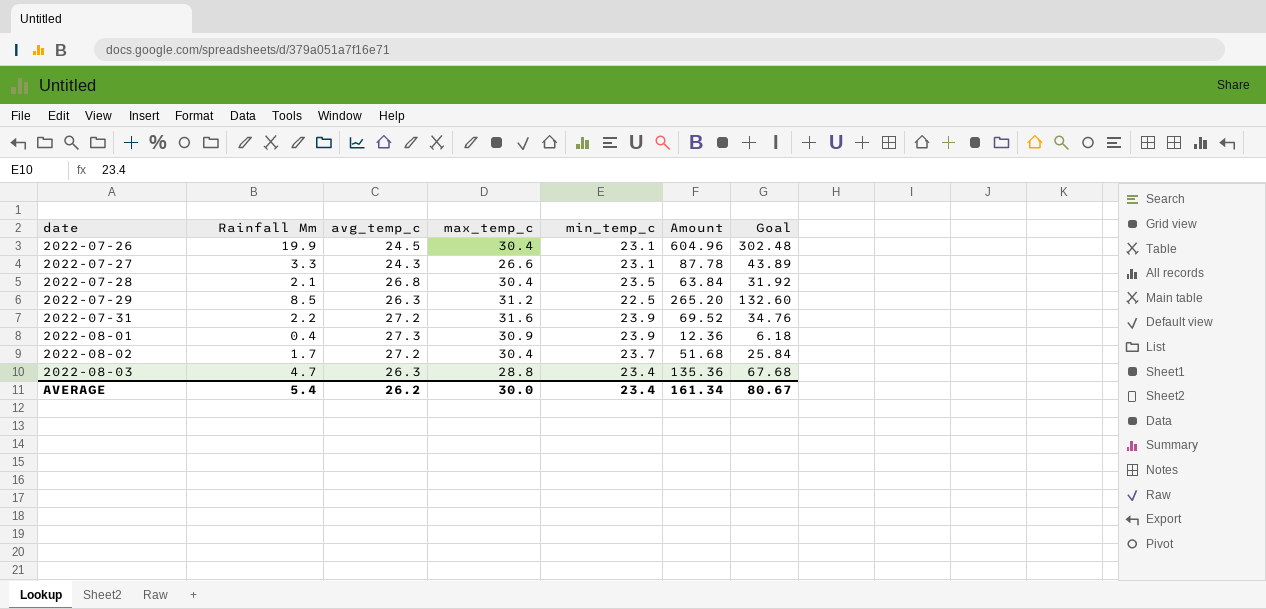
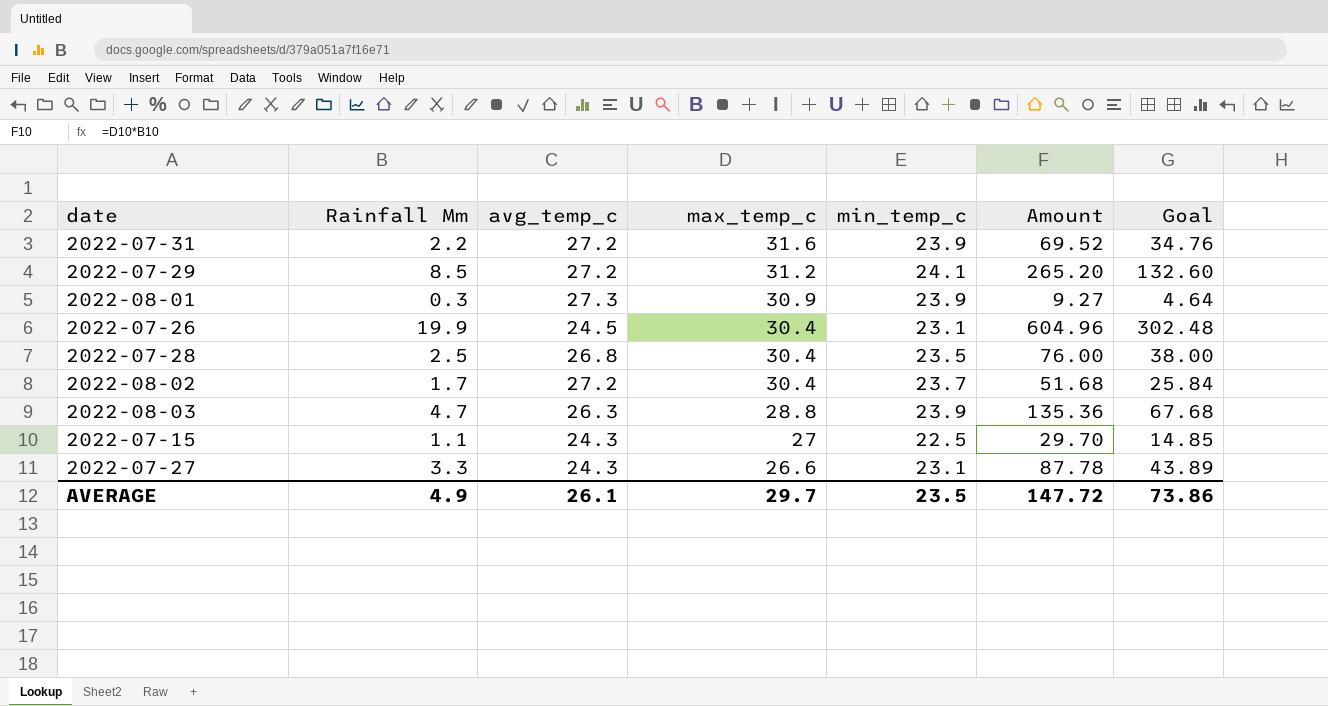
row order: date ascending -> max_temp_c descending
2022-07-29 | avg_temp_c: 26.3 -> 27.2
2022-07-29 | min_temp_c: 22.5 -> 24.1
2022-08-01 | Rainfall Mm: 0.4 -> 0.3
2022-08-01 | Amount: 12.36 -> 9.27
2022-08-01 | Goal: 6.18 -> 4.64
2022-07-28 | Rainfall Mm: 2.1 -> 2.5
2022-07-28 | Amount: 63.84 -> 76.00
2022-07-28 | Goal: 31.92 -> 38.00
2022-08-03 | min_temp_c: 23.4 -> 23.9
row 2022-07-15: none -> 1.1 | 24.3 | 27 | 22.5 | 29.70 | 14.85
AVERAGE | Rainfall Mm: 5.4 -> 4.9
AVERAGE | avg_temp_c: 26.2 -> 26.1
AVERAGE | max_temp_c: 30.0 -> 29.7
AVERAGE | min_temp_c: 23.4 -> 23.5
AVERAGE | Amount: 161.34 -> 147.72
AVERAGE | Goal: 80.67 -> 73.86

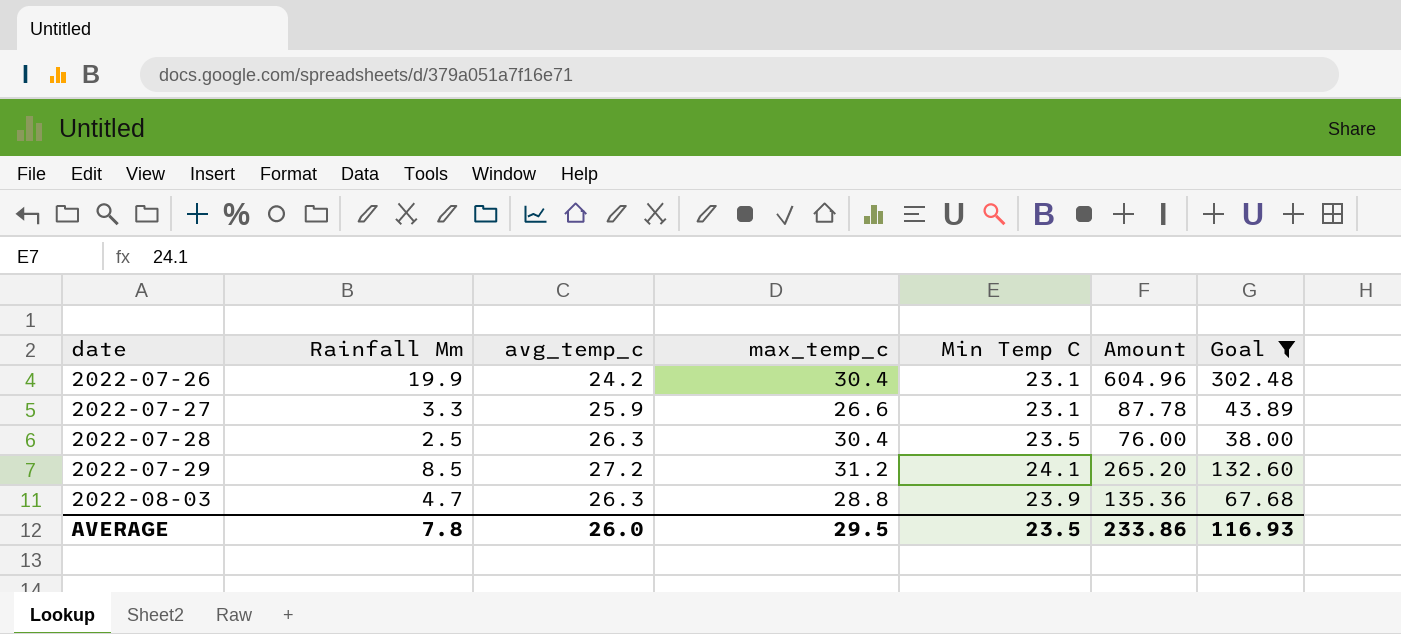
filter: none -> Goal >= 38.00
row order: max_temp_c descending -> date ascending
column name: min_temp_c -> Min Temp C
2022-07-26 | avg_temp_c: 24.5 -> 24.2
2022-07-27 | avg_temp_c: 24.3 -> 25.9
2022-07-28 | avg_temp_c: 26.8 -> 26.3
AVERAGE | Rainfall Mm: 4.9 -> 7.8
AVERAGE | avg_temp_c: 26.1 -> 26.0
AVERAGE | max_temp_c: 29.7 -> 29.5
AVERAGE | Amount: 147.72 -> 233.86
AVERAGE | Goal: 73.86 -> 116.93

